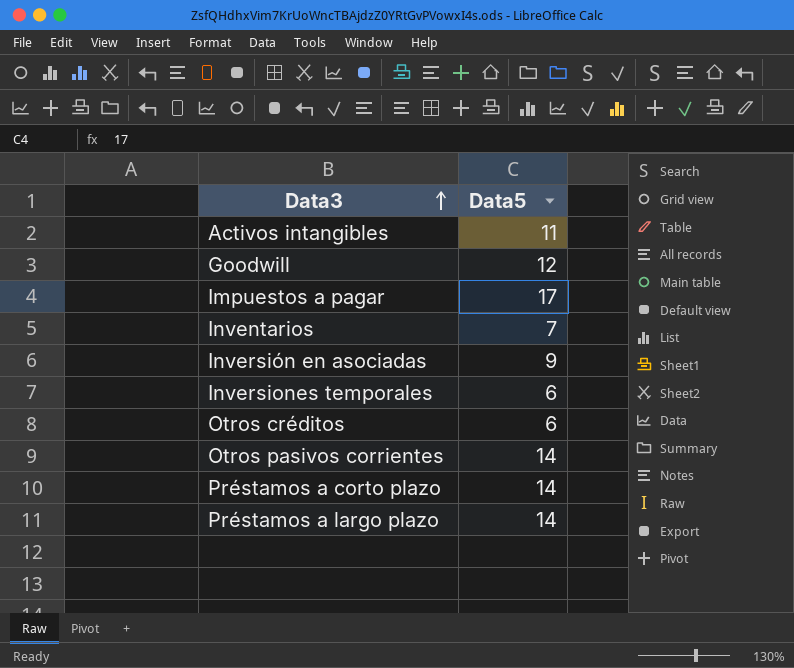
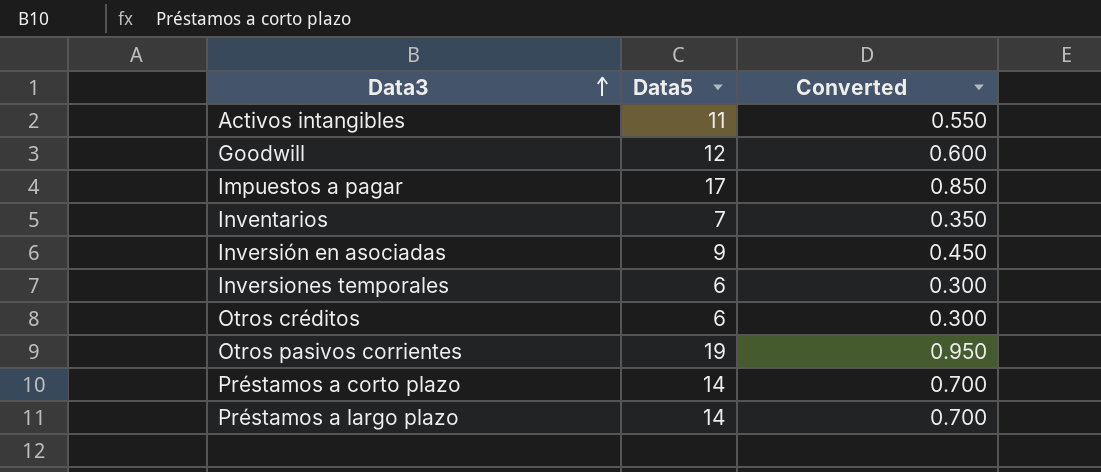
column Converted | formula: none -> [Data5] * 0.05
Otros pasivos corrientes | Data5: 14 -> 19

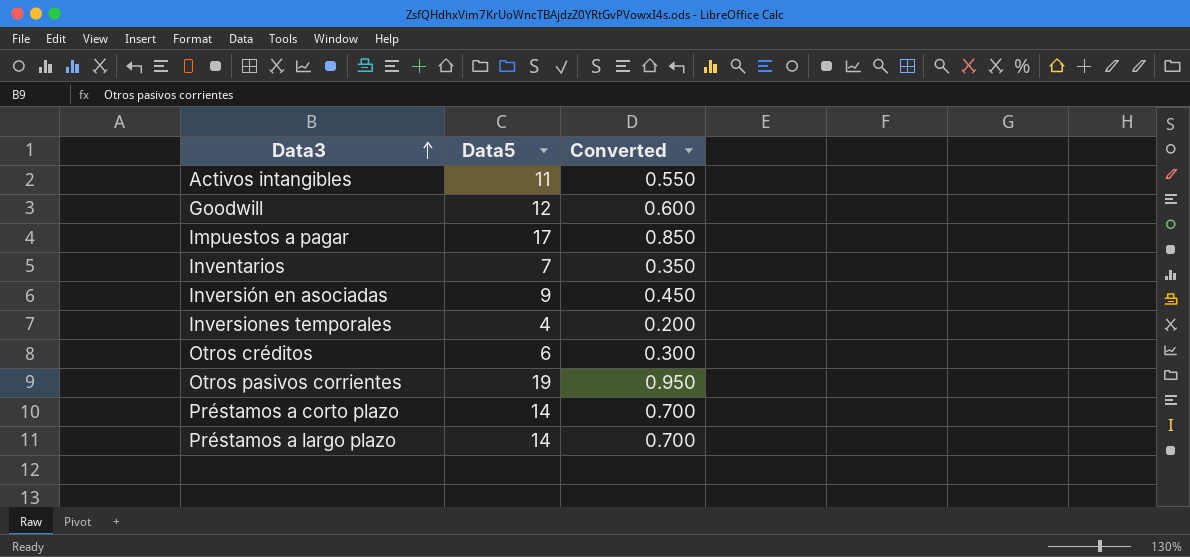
Inversiones temporales | Data5: 6 -> 4
Inversiones temporales | Converted: 0.300 -> 0.200

